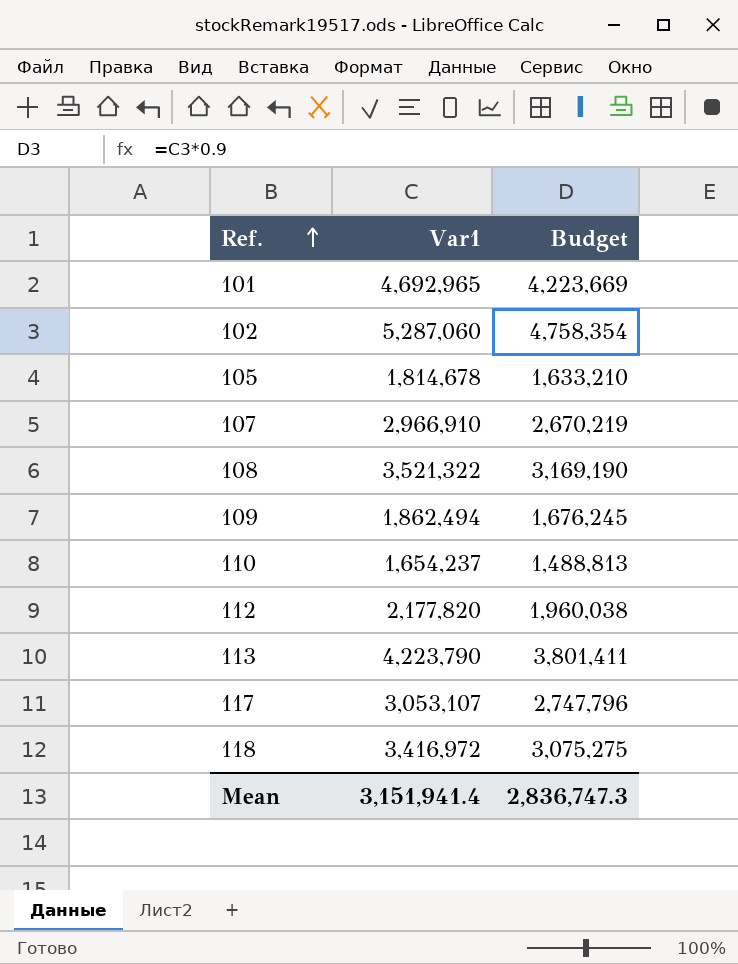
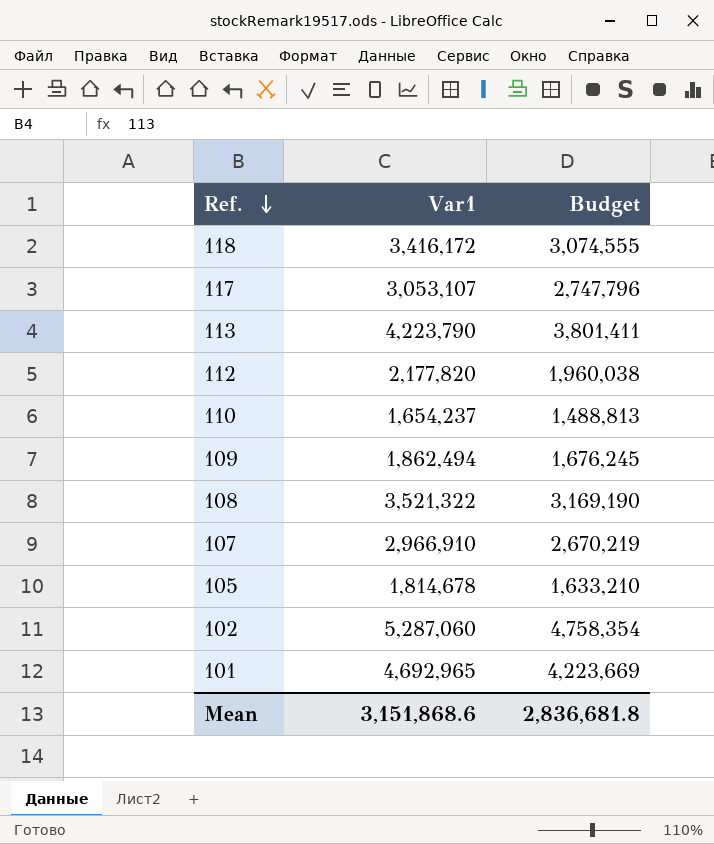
row order: Ref. ascending -> Ref. descending
118 | Var1: 3,416,972 -> 3,416,172
118 | Budget: 3,075,275 -> 3,074,555
Mean | Var1: 3,151,941.4 -> 3,151,868.6
Mean | Budget: 2,836,747.3 -> 2,836,681.8

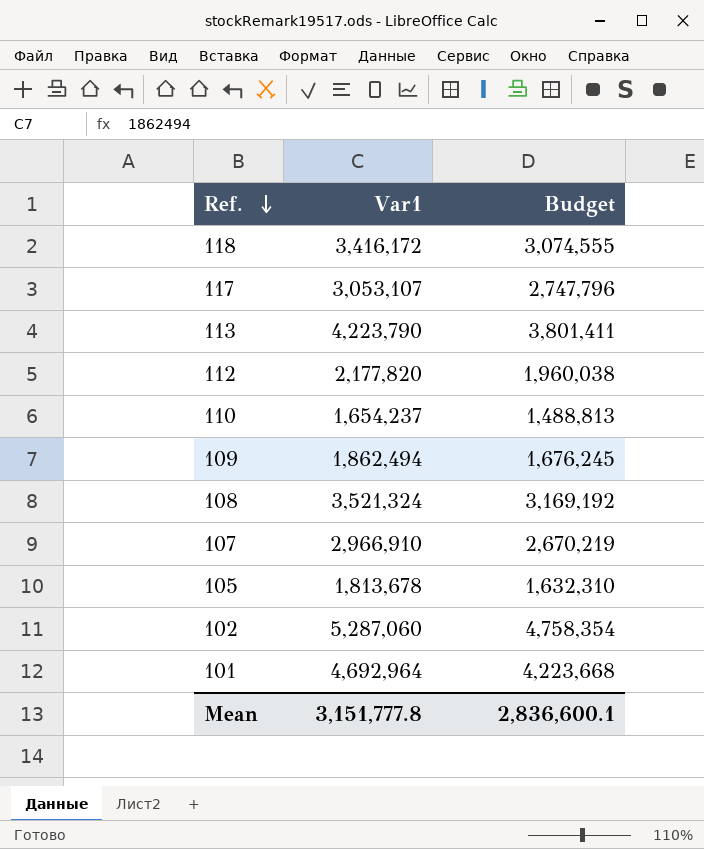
108 | Var1: 3,521,322 -> 3,521,324
108 | Budget: 3,169,190 -> 3,169,192
105 | Var1: 1,814,678 -> 1,813,678
105 | Budget: 1,633,210 -> 1,632,310
101 | Var1: 4,692,965 -> 4,692,964
101 | Budget: 4,223,669 -> 4,223,668
Mean | Var1: 3,151,868.6 -> 3,151,777.8
Mean | Budget: 2,836,681.8 -> 2,836,600.1

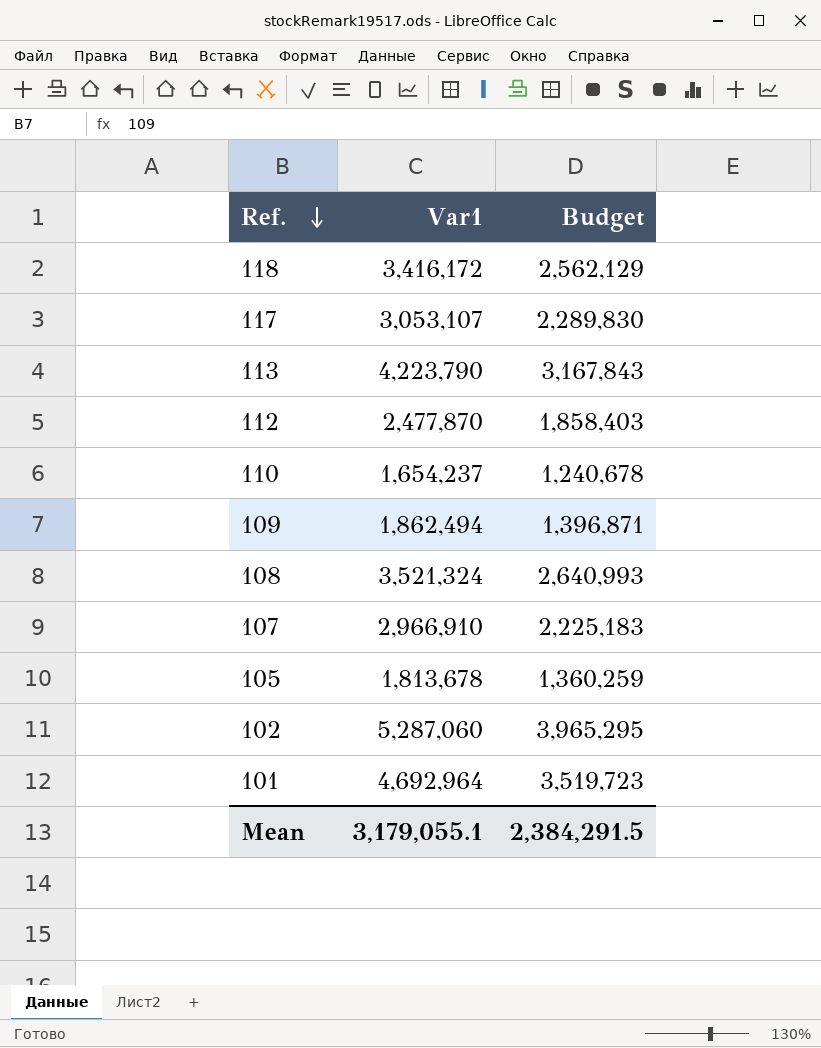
column Budget | formula: [Var1] * 0.9 -> [Var1] * 0.75
112 | Var1: 2,177,820 -> 2,477,870
Mean | Var1: 3,151,777.8 -> 3,179,055.1
Mean | Budget: 2,836,600.1 -> 2,384,291.5

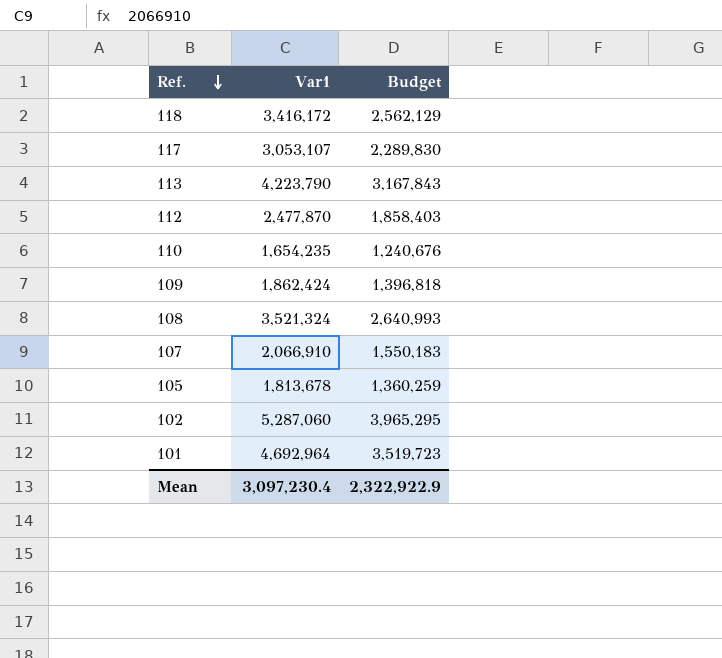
110 | Var1: 1,654,237 -> 1,654,235
110 | Budget: 1,240,678 -> 1,240,676
109 | Var1: 1,862,494 -> 1,862,424
109 | Budget: 1,396,871 -> 1,396,818
107 | Var1: 2,966,910 -> 2,066,910
107 | Budget: 2,225,183 -> 1,550,183
Mean | Var1: 3,179,055.1 -> 3,097,230.4
Mean | Budget: 2,384,291.5 -> 2,322,922.9

